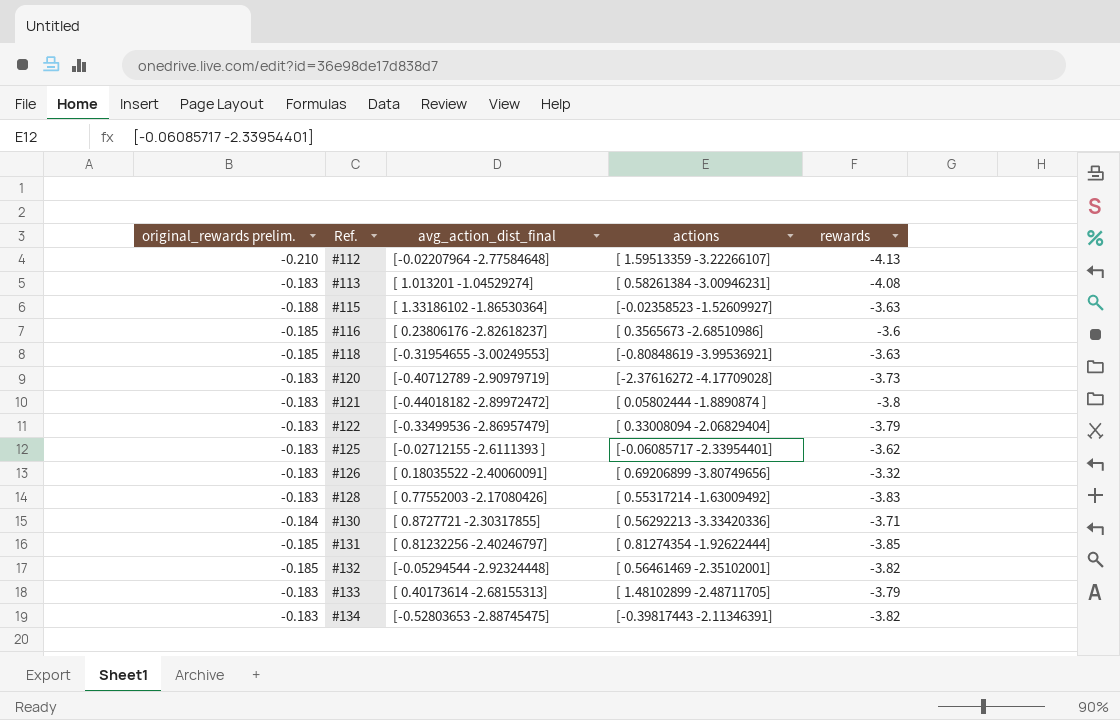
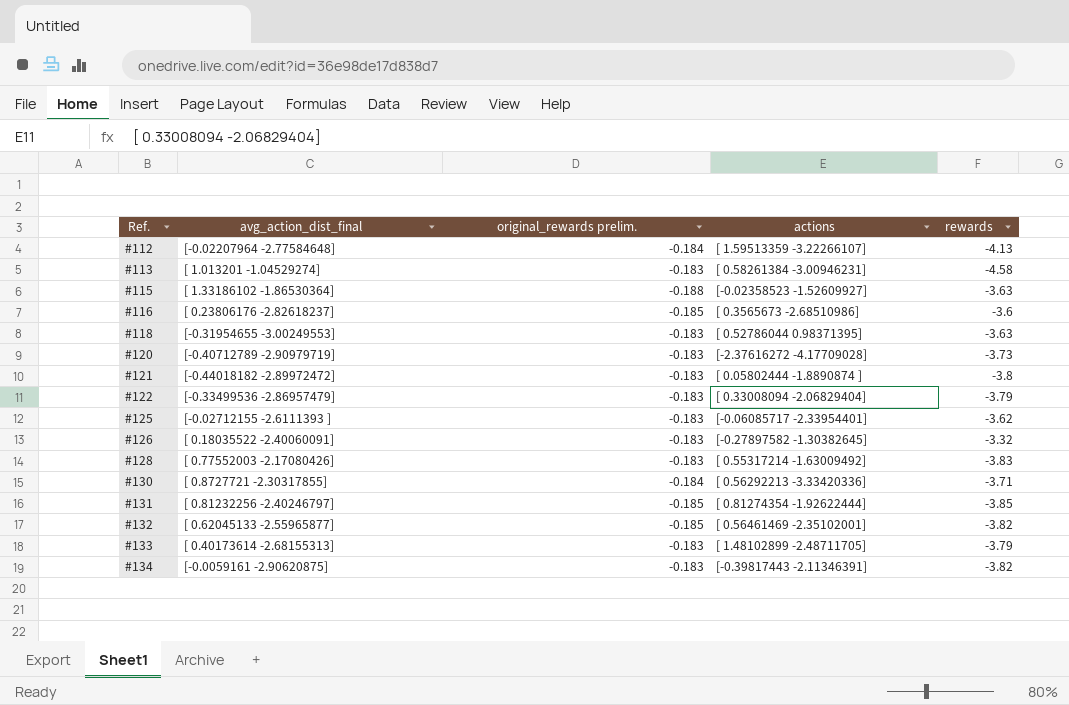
column original_rewards prelim. | position: 1 -> 3
#112 | original_rewards prelim.: -0.210 -> -0.184
#113 | rewards: -4.08 -> -4.58
#118 | original_rewards prelim.: -0.185 -> -0.183
#118 | actions: [-0.80848619 -3.99536921] -> [ 0.52786044 0.98371395]
#126 | actions: [ 0.69206899 -3.80749656] -> [-0.27897582 -1.30382645]
#132 | avg_action_dist_final: [-0.05294544 -2.92324448] -> [ 0.62045133 -2.55965877]
#134 | avg_action_dist_final: [-0.52803653 -2.88745475] -> [-0.0059161 -2.90620875]

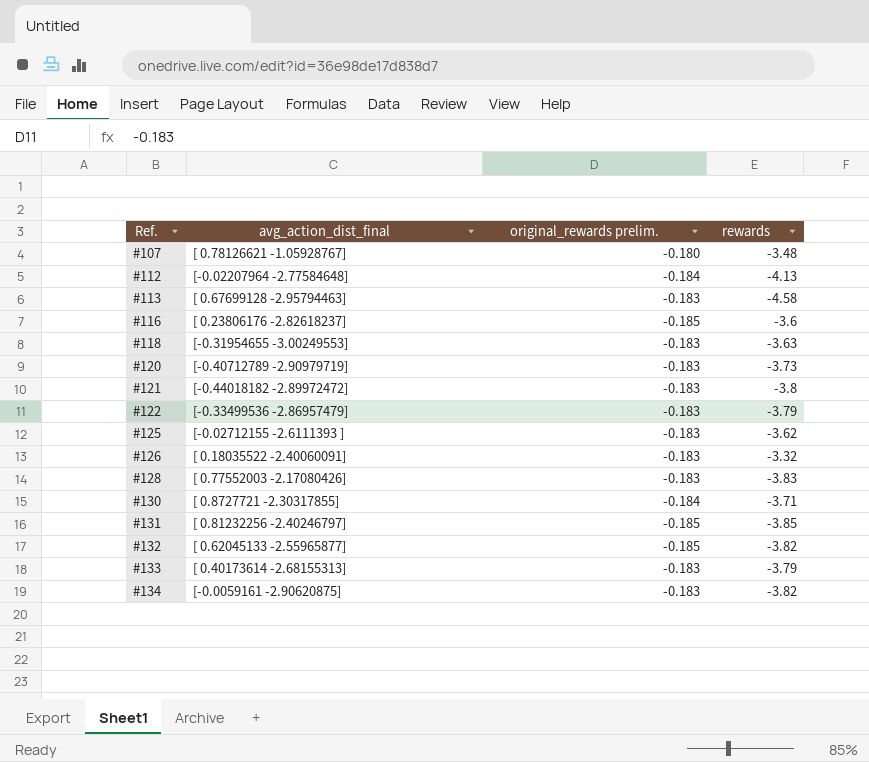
column actions | position: 4 -> none
row #115: [ 1.33186102 -1.86530364] | -0.188 | [-0.02358523 -1.52609927] | -3.63 -> none
row #107: none -> [ 0.78126621 -1.05928767] | -0.180 | -3.48
#113 | avg_action_dist_final: [ 1.013201 -1.04529274] -> [ 0.67699128 -2.95794463]

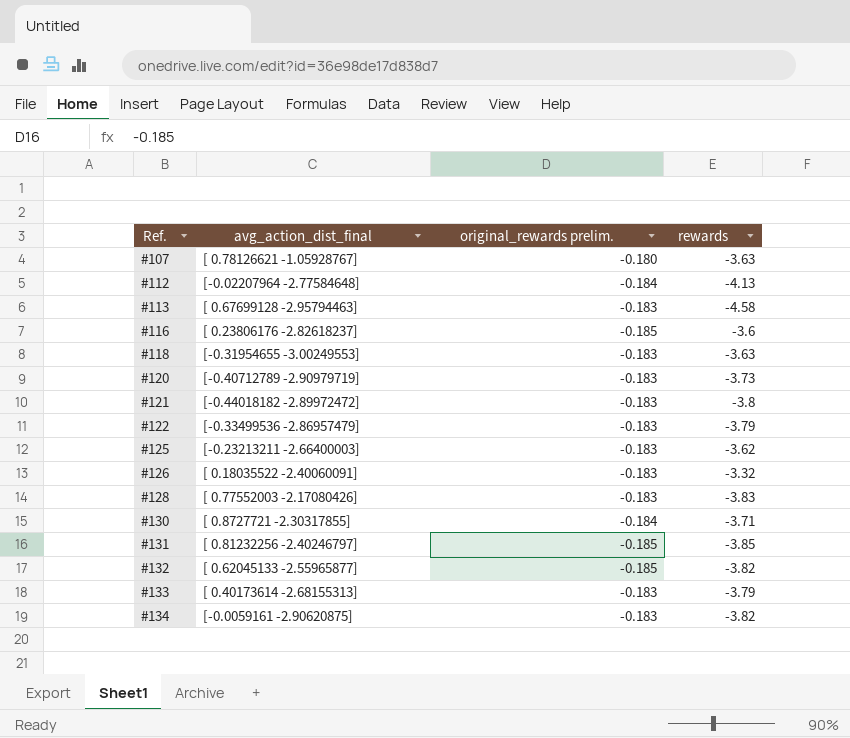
#107 | rewards: -3.48 -> -3.63
#125 | avg_action_dist_final: [-0.02712155 -2.6111393 ] -> [-0.23213211 -2.66400003]

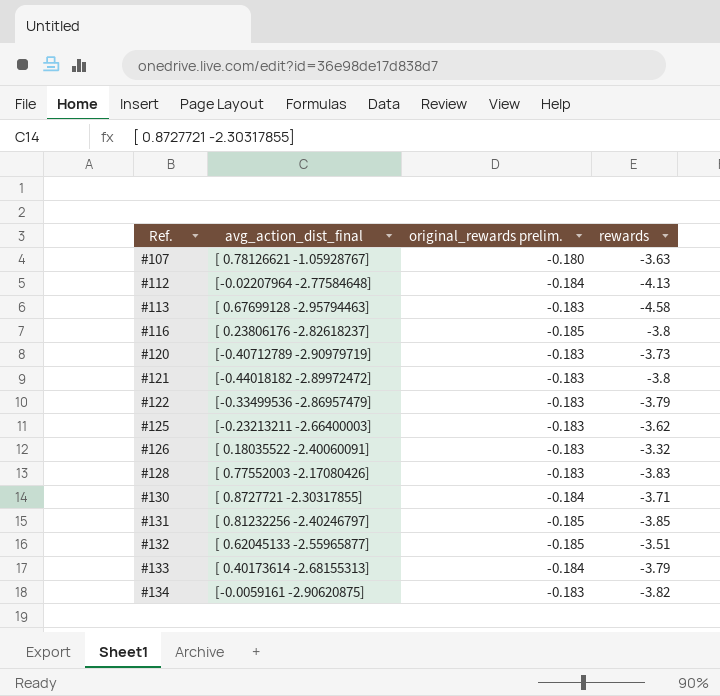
row #118: [-0.31954655 -3.00249553] | -0.183 | -3.63 -> none
#116 | rewards: -3.6 -> -3.8
#132 | rewards: -3.82 -> -3.51
#133 | original_rewards prelim.: -0.183 -> -0.184

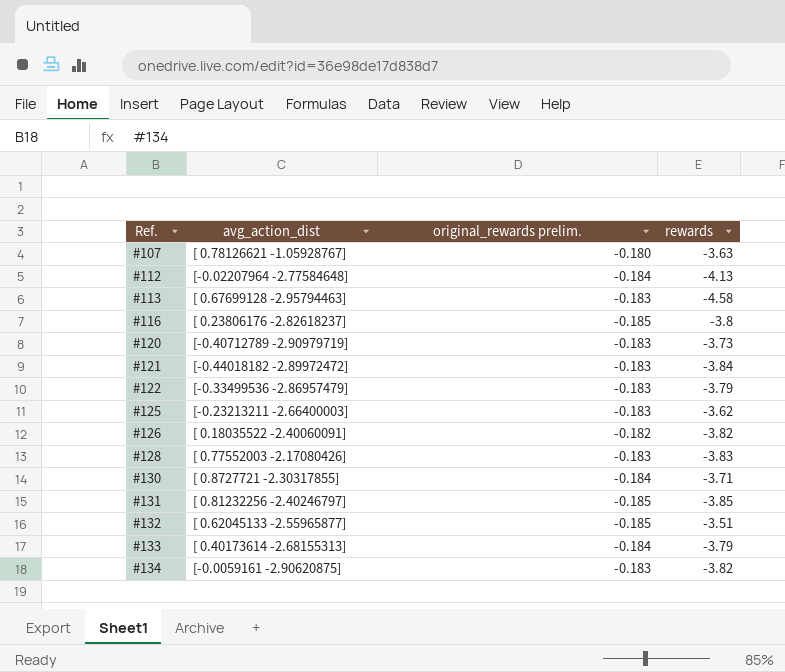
column name: avg_action_dist_final -> avg_action_dist
#121 | rewards: -3.8 -> -3.84
#126 | original_rewards prelim.: -0.183 -> -0.182
#126 | rewards: -3.32 -> -3.82

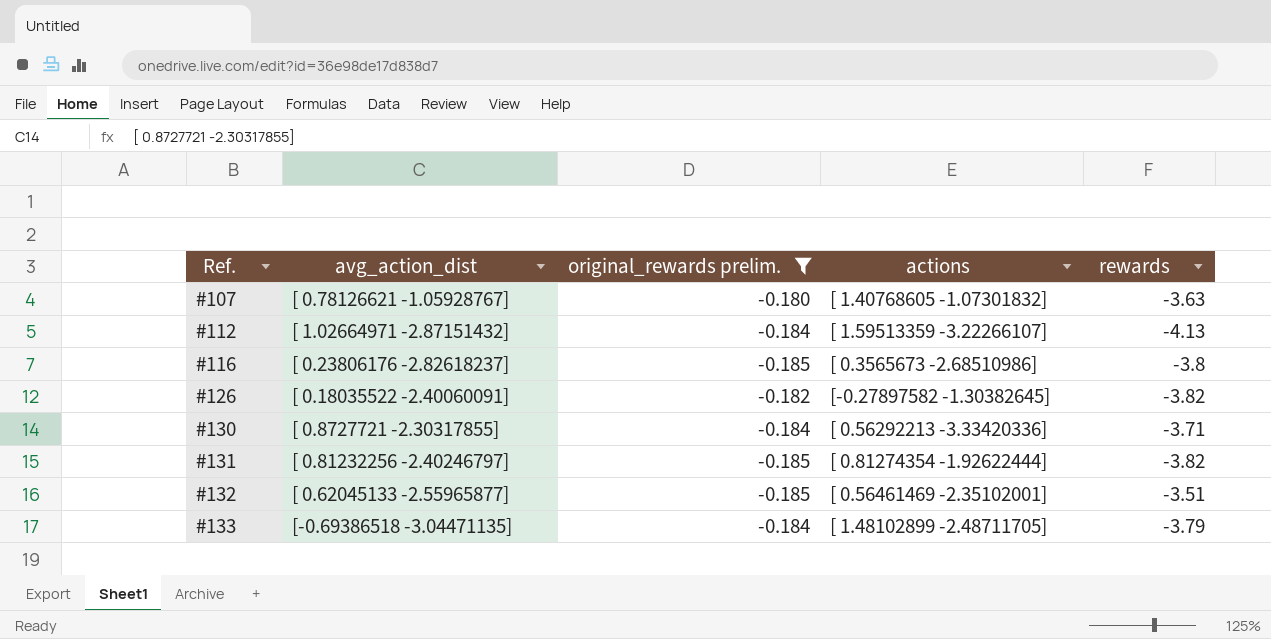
filter: none -> original_rewards prelim. != -0.183
column actions | position: none -> 4
#112 | avg_action_dist: [-0.02207964 -2.77584648] -> [ 1.02664971 -2.87151432]
#131 | rewards: -3.85 -> -3.82
#133 | avg_action_dist: [ 0.40173614 -2.68155313] -> [-0.69386518 -3.04471135]

